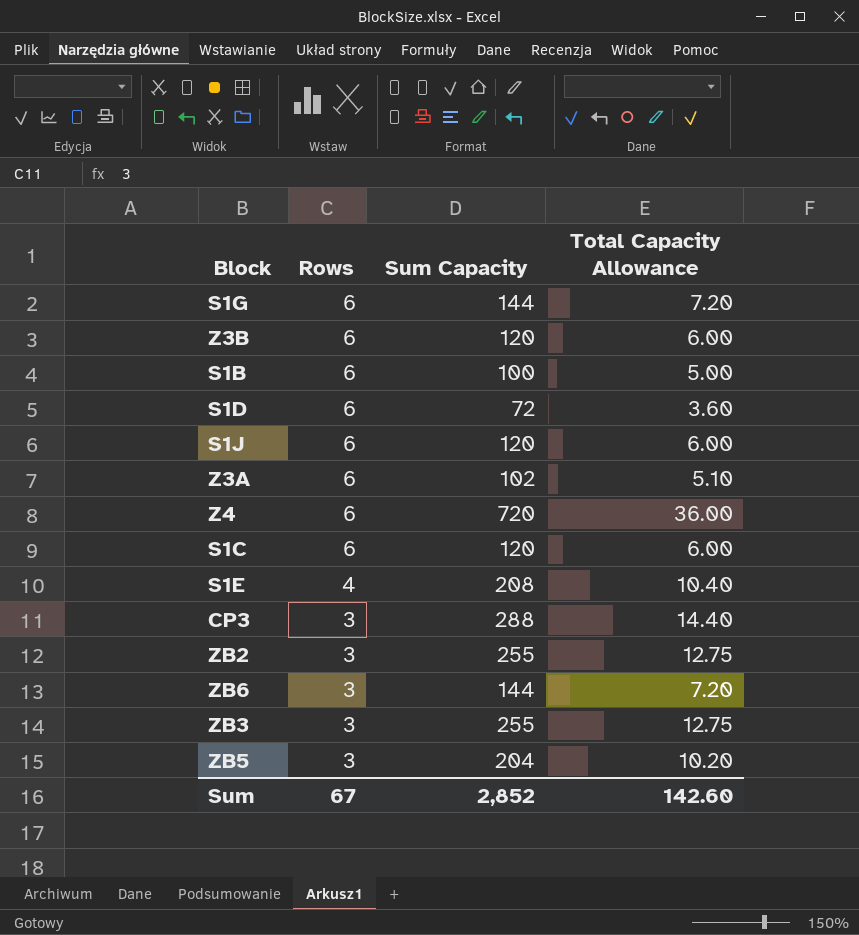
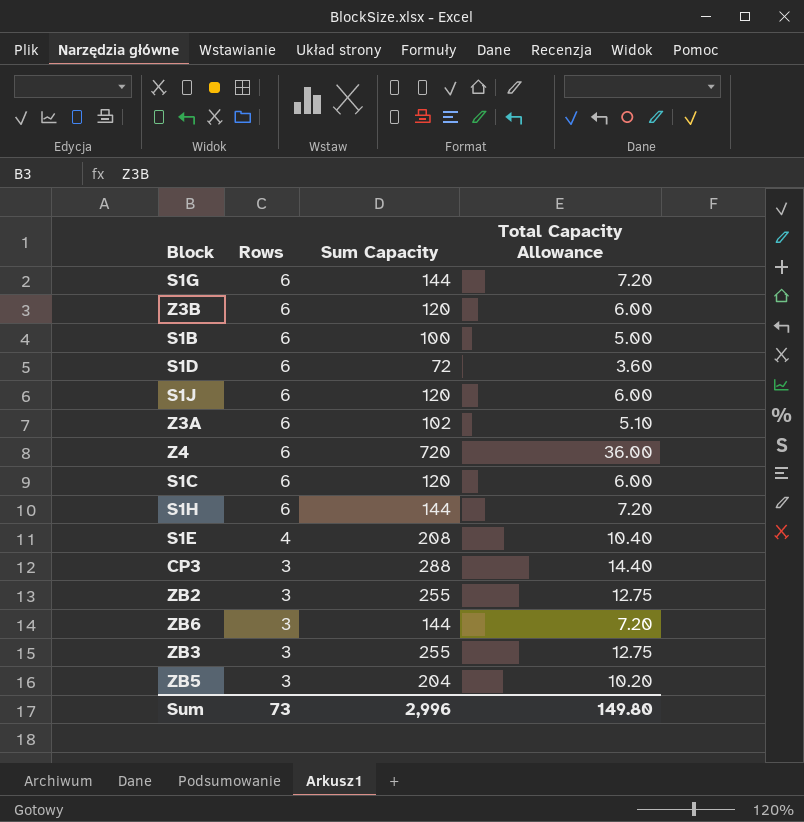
row S1H: none -> 6 | 144 | 7.20
Sum | Rows: 67 -> 73
Sum | Sum Capacity: 2,852 -> 2,996
Sum | Total Capacity Allowance: 142.60 -> 149.80

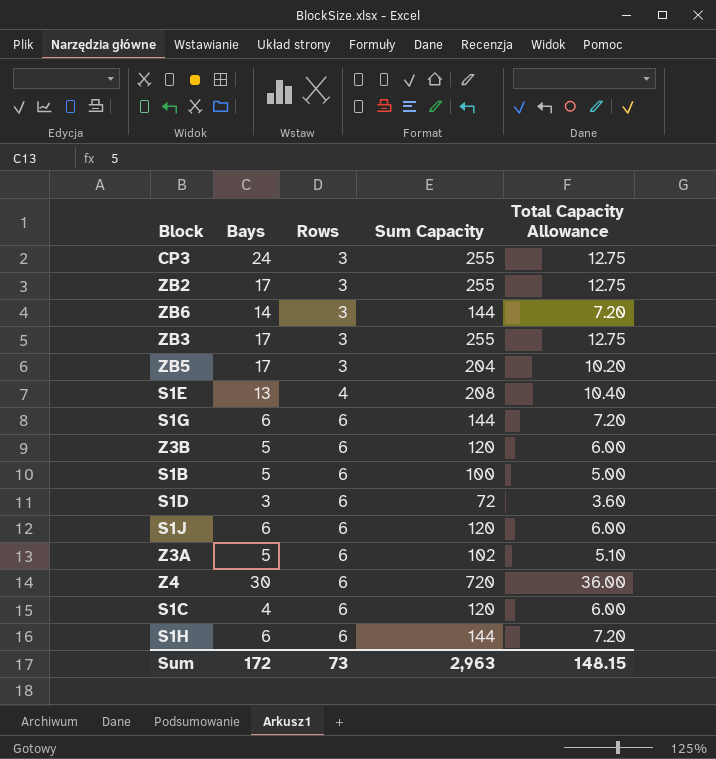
row order: Rows descending -> Rows ascending
column Bays | position: none -> 2
CP3 | Sum Capacity: 288 -> 255
CP3 | Total Capacity Allowance: 14.40 -> 12.75
Sum | Sum Capacity: 2,996 -> 2,963
Sum | Total Capacity Allowance: 149.80 -> 148.15

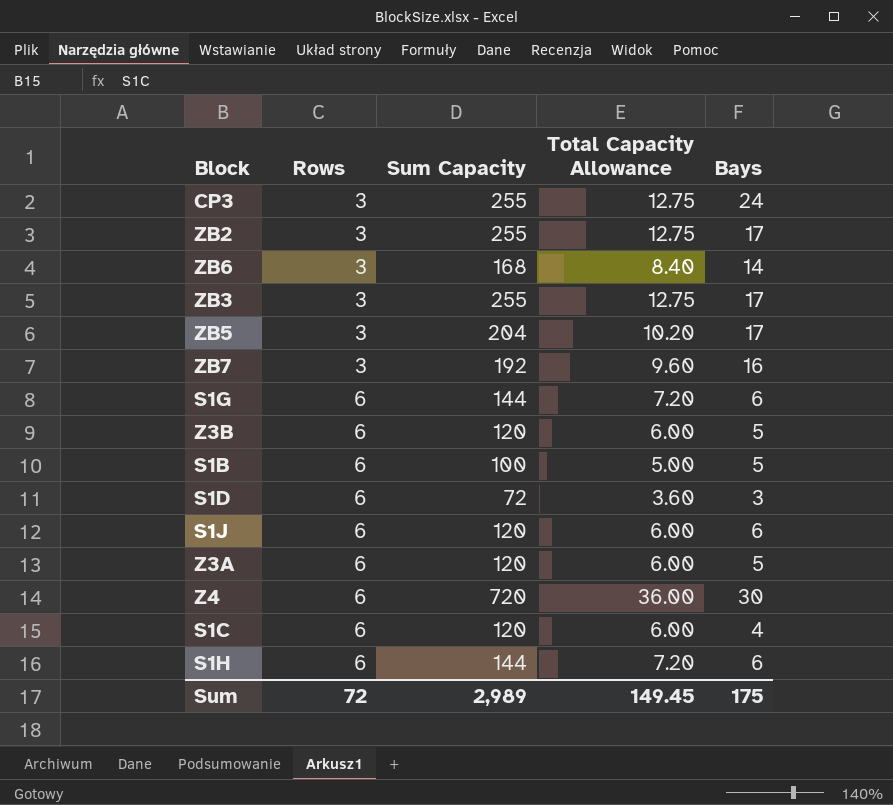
column Bays | position: 2 -> 5
row S1E: 13 | 4 | 208 | 10.40 -> none
ZB6 | Sum Capacity: 144 -> 168
ZB6 | Total Capacity Allowance: 7.20 -> 8.40
row ZB7: none -> 3 | 192 | 9.60 | 16
Z3A | Sum Capacity: 102 -> 120
Z3A | Total Capacity Allowance: 5.10 -> 6.00
Sum | Rows: 73 -> 72
Sum | Sum Capacity: 2,963 -> 2,989
Sum | Total Capacity Allowance: 148.15 -> 149.45
Sum | Bays: 172 -> 175

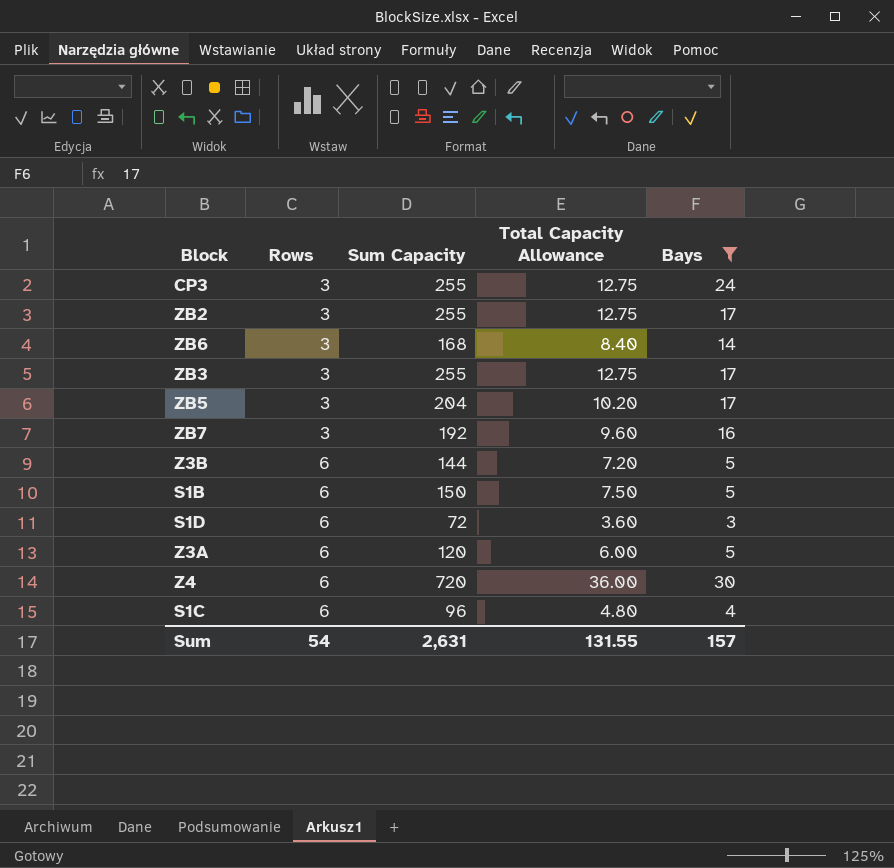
filter: none -> Bays != 6
Z3B | Sum Capacity: 120 -> 144
Z3B | Total Capacity Allowance: 6.00 -> 7.20
S1B | Sum Capacity: 100 -> 150
S1B | Total Capacity Allowance: 5.00 -> 7.50
S1C | Sum Capacity: 120 -> 96
S1C | Total Capacity Allowance: 6.00 -> 4.80
Sum | Rows: 72 -> 54
Sum | Sum Capacity: 2,989 -> 2,631
Sum | Total Capacity Allowance: 149.45 -> 131.55
Sum | Bays: 175 -> 157

